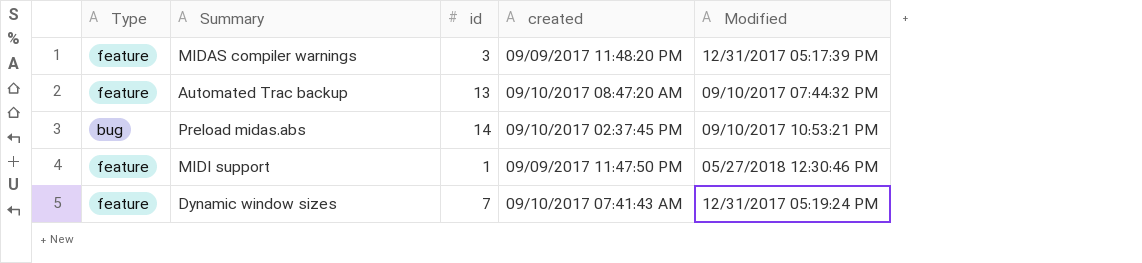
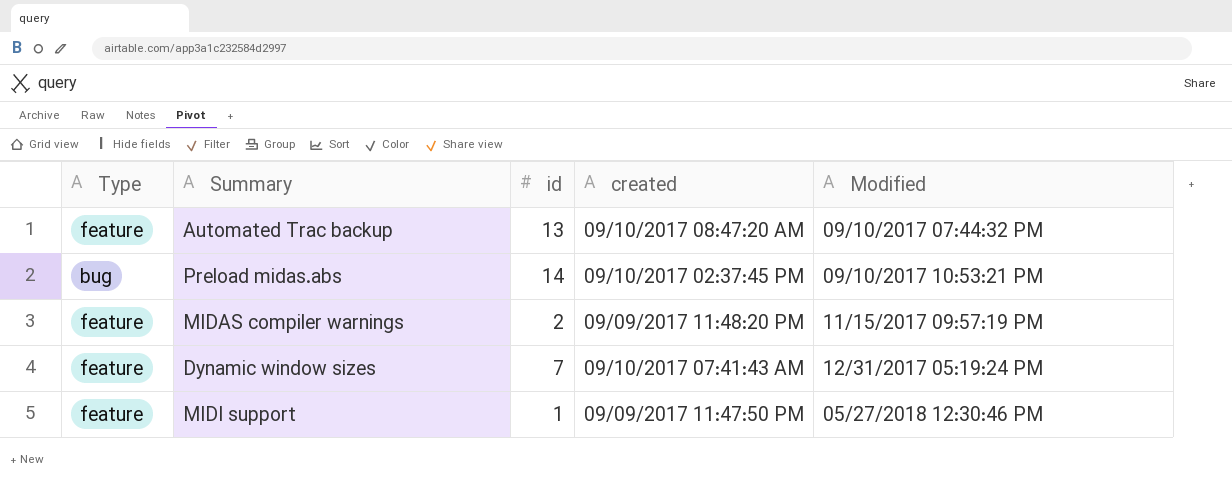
row order: none -> Modified ascending
MIDAS compiler warnings | id: 3 -> 2
MIDAS compiler warnings | Modified: 12/31/2017 05:17:39 PM -> 11/15/2017 09:57:19 PM

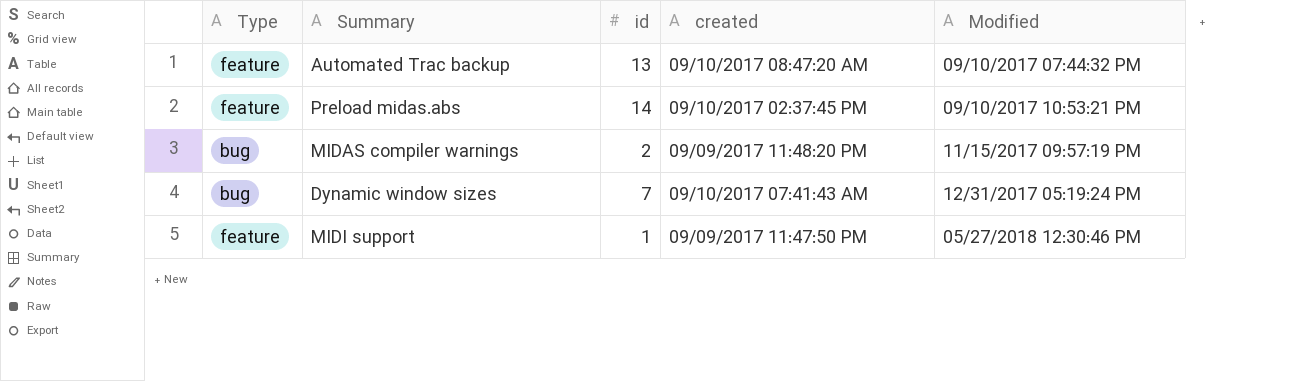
Preload midas.abs | Type: bug -> feature
MIDAS compiler warnings | Type: feature -> bug
Dynamic window sizes | Type: feature -> bug

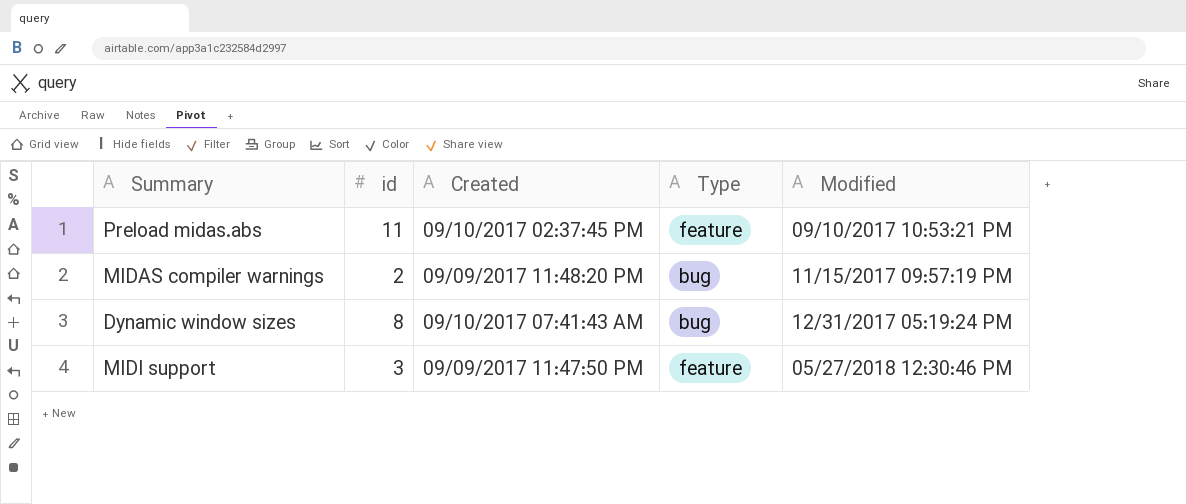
column name: created -> Created
column Type | position: 1 -> 4
row Automated Trac backup: feature | 13 | 09/10/2017 08:47:20 AM | 09/10/2017 07:44:32 PM -> none
Preload midas.abs | id: 14 -> 11
Dynamic window sizes | id: 7 -> 8
MIDI support | id: 1 -> 3

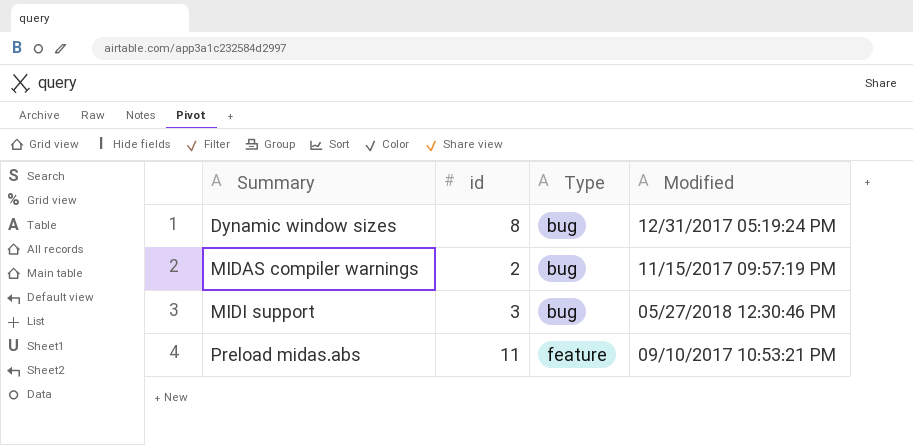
row order: Modified ascending -> Summary ascending
column Created | position: 3 -> none
MIDI support | Type: feature -> bug

